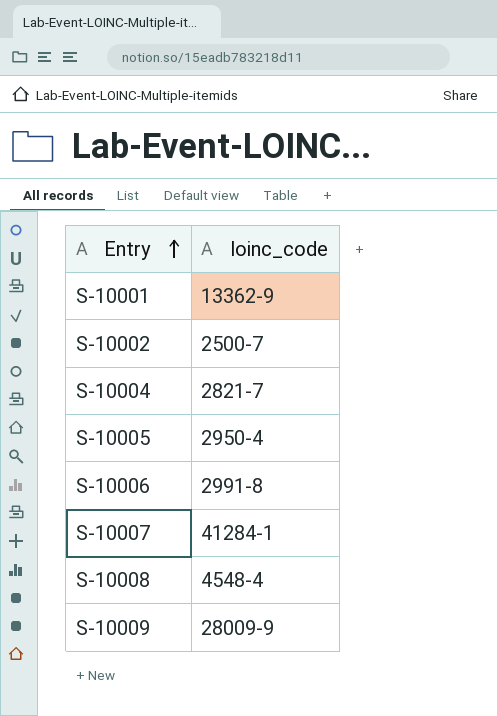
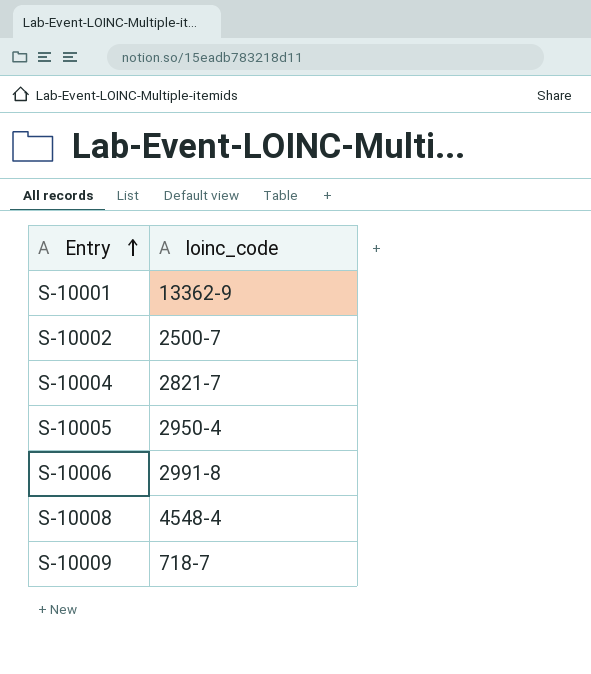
row S-10007: 41284-1 -> none
S-10009 | loinc_code: 28009-9 -> 718-7

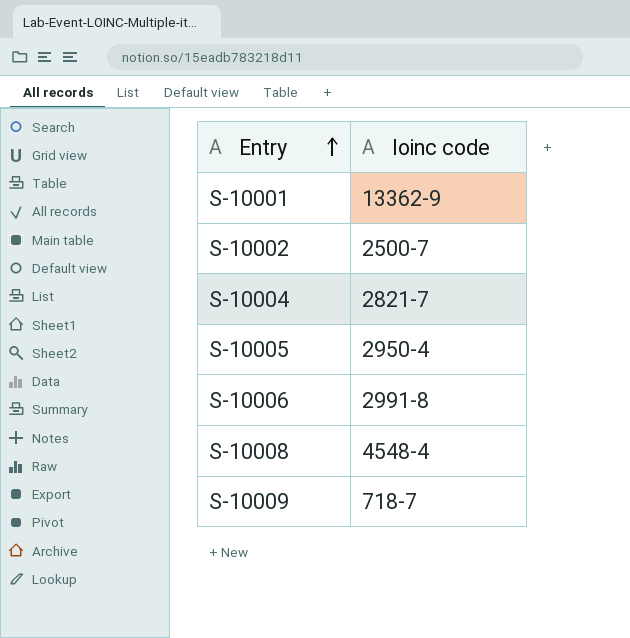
column name: loinc_code -> loinc code

